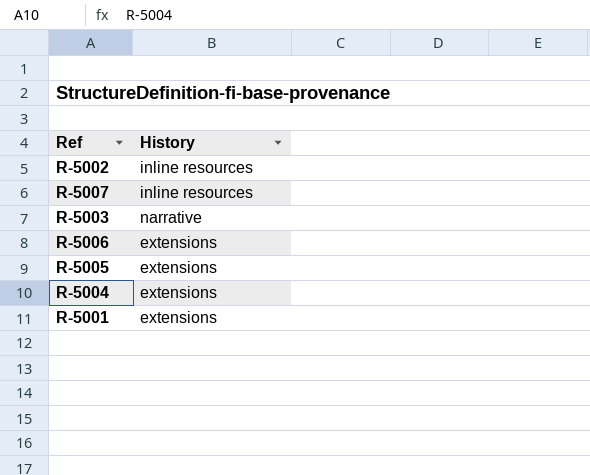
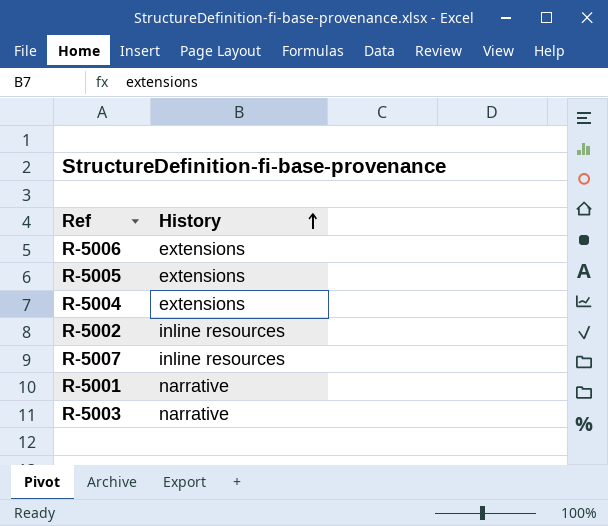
row order: none -> History ascending
R-5001 | History: extensions -> narrative

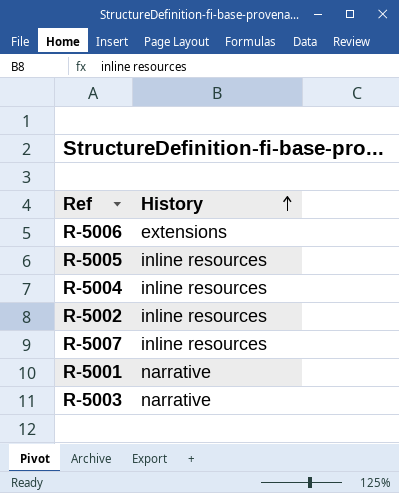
R-5005 | History: extensions -> inline resources
R-5004 | History: extensions -> inline resources

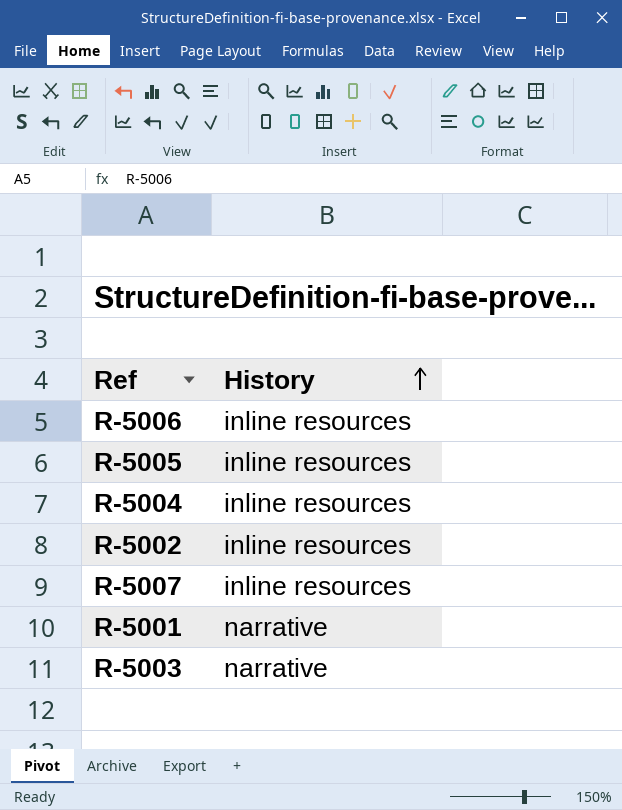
R-5006 | History: extensions -> inline resources

